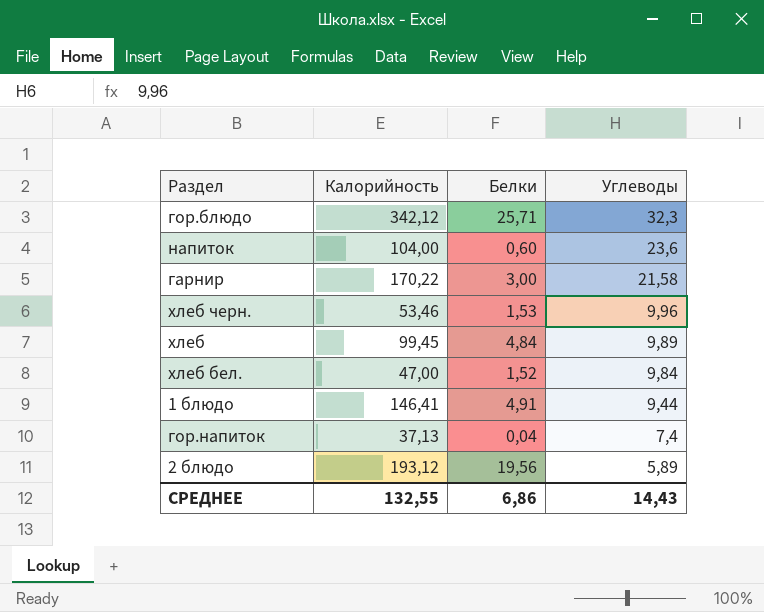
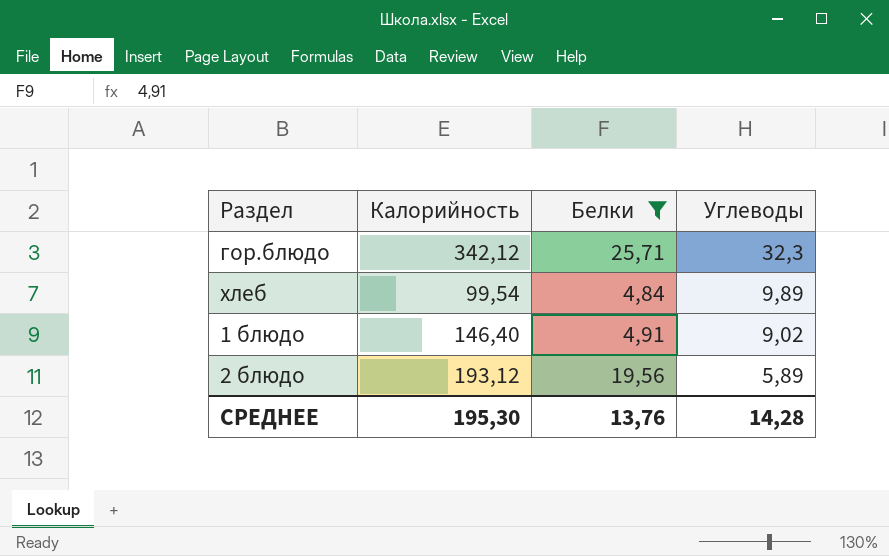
filter: none -> Белки >= 4,84
хлеб | Калорийность: 99,45 -> 99,54
1 блюдо | Калорийность: 146,41 -> 146,40
1 блюдо | Углеводы: 9,44 -> 9,02
СРЕДНЕЕ | Калорийность: 132,55 -> 195,30
СРЕДНЕЕ | Белки: 6,86 -> 13,76
СРЕДНЕЕ | Углеводы: 14,43 -> 14,28

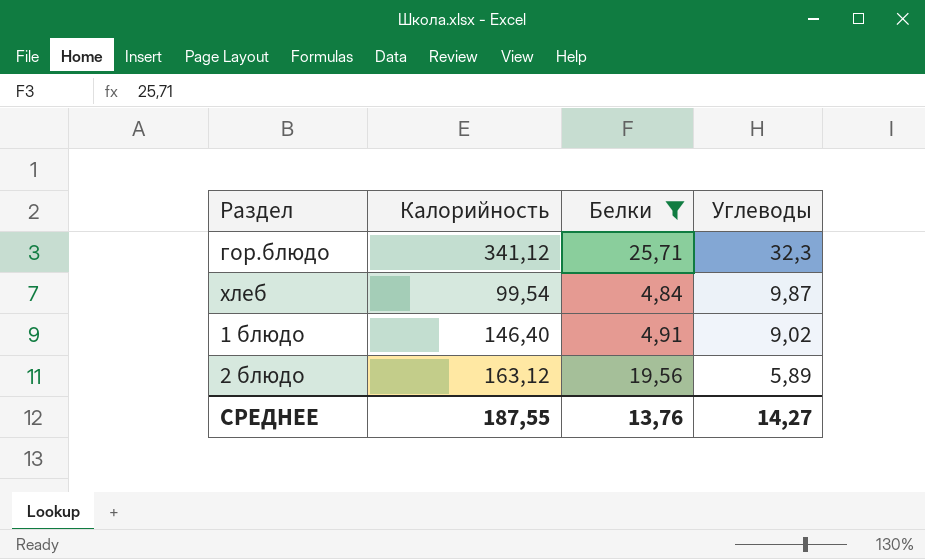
гор.блюдо | Калорийность: 342,12 -> 341,12
хлеб | Углеводы: 9,89 -> 9,87
2 блюдо | Калорийность: 193,12 -> 163,12
СРЕДНЕЕ | Калорийность: 195,30 -> 187,55
СРЕДНЕЕ | Углеводы: 14,28 -> 14,27

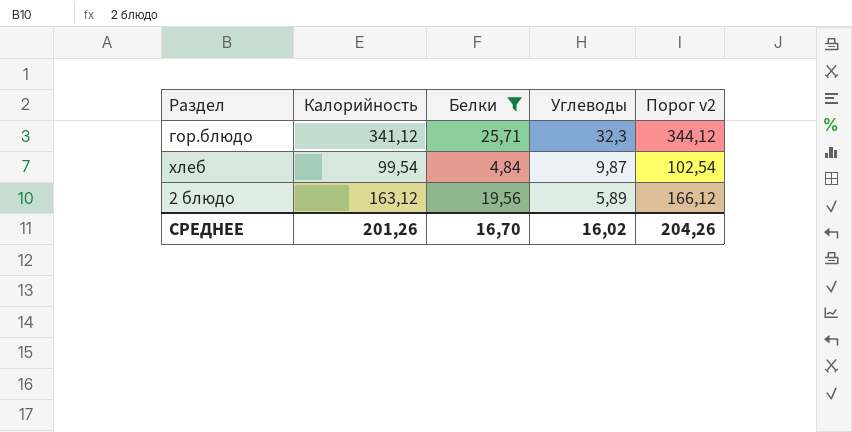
column Порог v2 | formula: none -> [Калорийность] + 3
row 1 блюдо: 146,40 | 4,91 | 9,02 -> none
СРЕДНЕЕ | Калорийность: 187,55 -> 201,26
СРЕДНЕЕ | Белки: 13,76 -> 16,70
СРЕДНЕЕ | Углеводы: 14,27 -> 16,02

